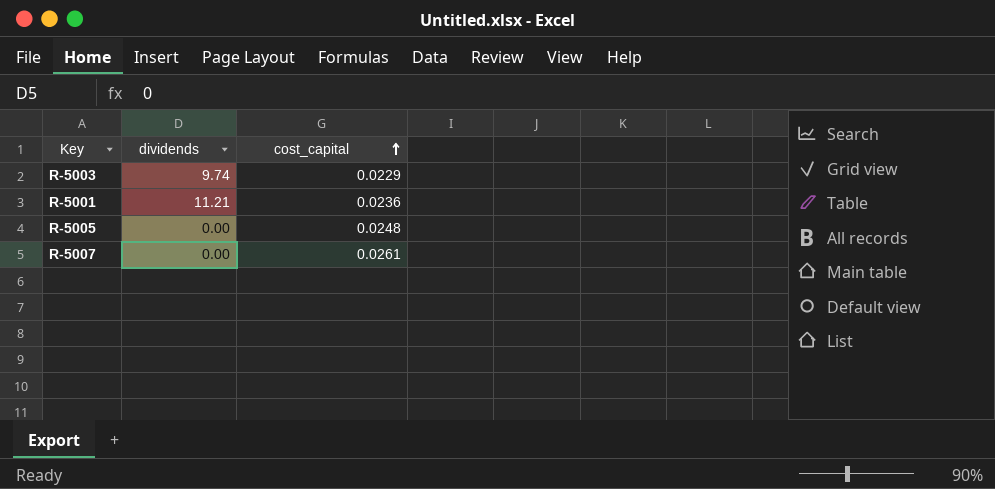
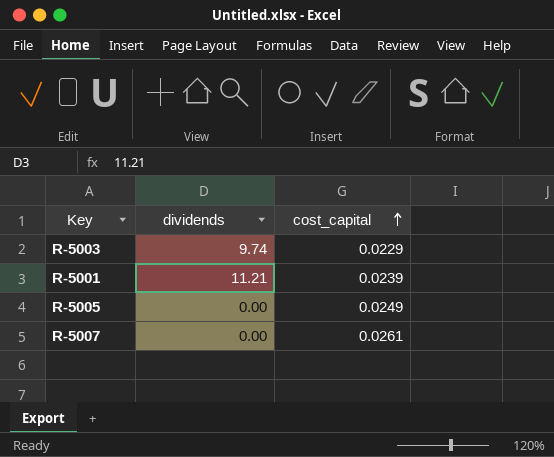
R-5001 | cost_capital: 0.0236 -> 0.0239
R-5005 | cost_capital: 0.0248 -> 0.0249

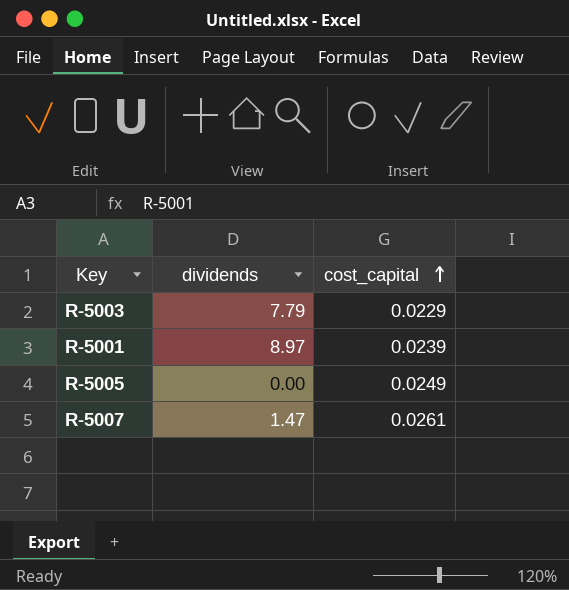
R-5003 | dividends: 9.74 -> 7.79
R-5001 | dividends: 11.21 -> 8.97
R-5007 | dividends: 0.00 -> 1.47

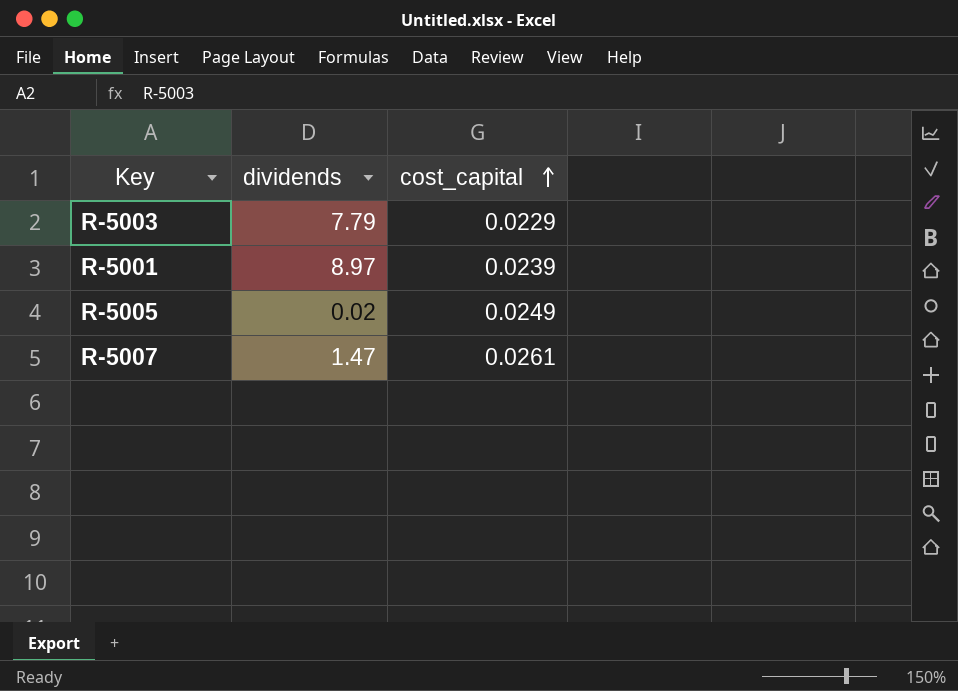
R-5005 | dividends: 0.00 -> 0.02

